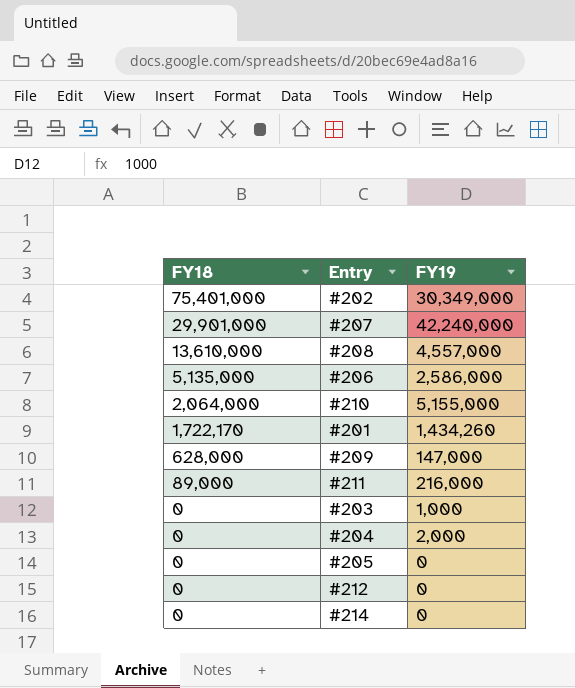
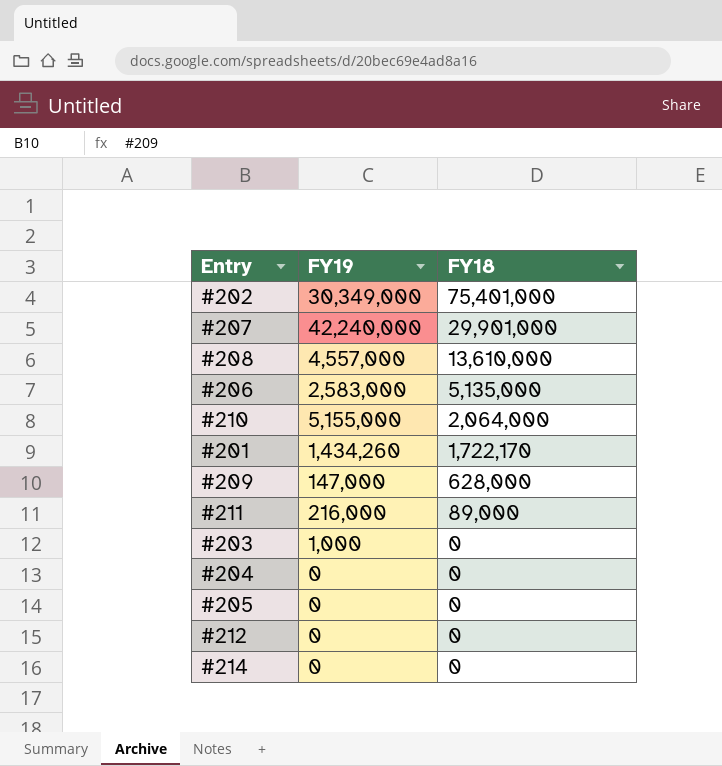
column FY18 | position: 1 -> 3
#206 | FY19: 2,586,000 -> 2,583,000
#204 | FY19: 2,000 -> 0

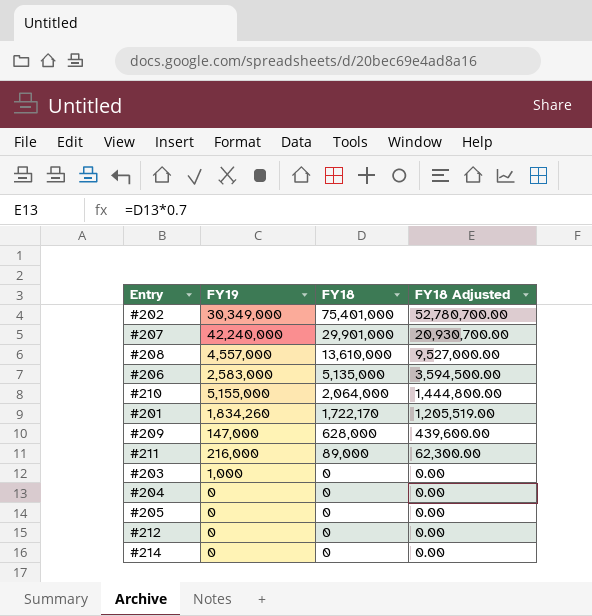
column FY18 Adjusted | formula: none -> [FY18] * 0.7
#201 | FY19: 1,434,260 -> 1,834,260

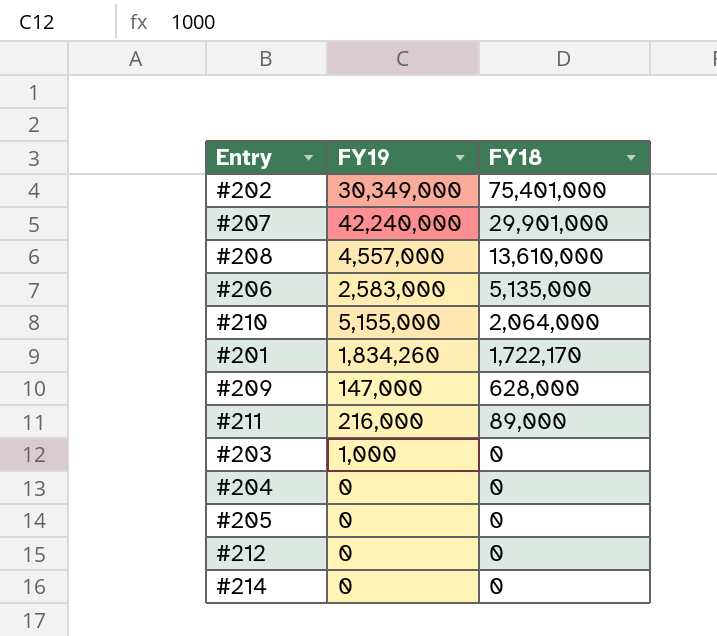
column FY18 Adjusted | formula: [FY18] * 0.7 -> none

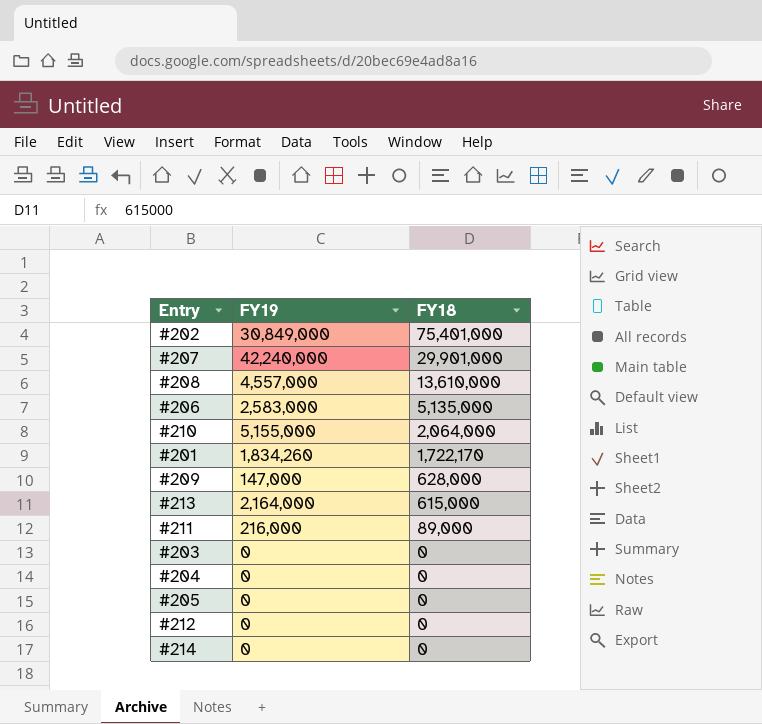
#202 | FY19: 30,349,000 -> 30,849,000
row #213: none -> 2,164,000 | 615,000
#203 | FY19: 1,000 -> 0

